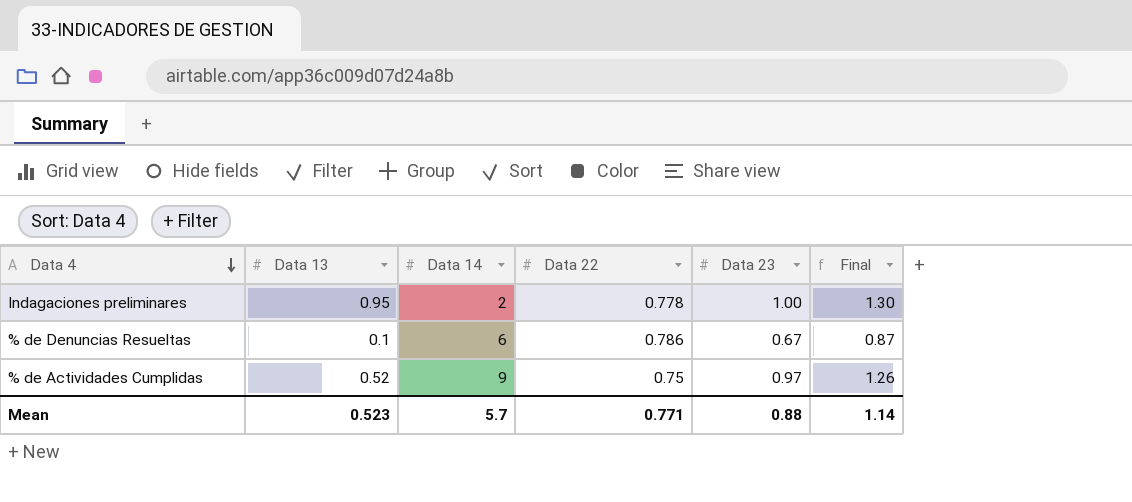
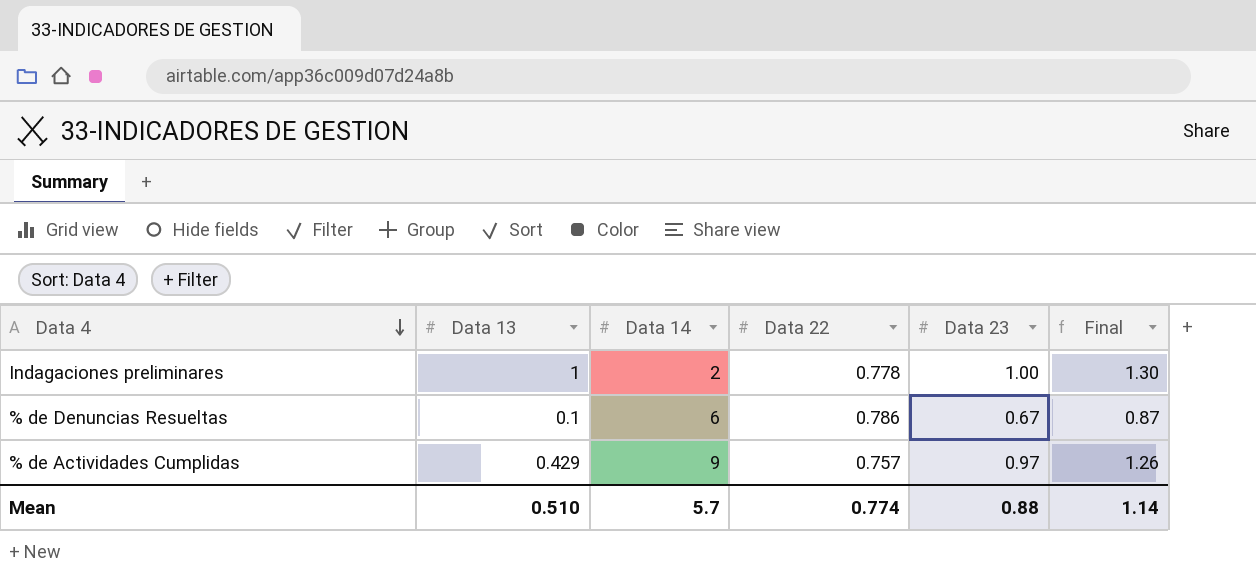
Indagaciones preliminares | Data 13: 0.95 -> 1
% de Actividades Cumplidas | Data 13: 0.52 -> 0.429
% de Actividades Cumplidas | Data 22: 0.75 -> 0.757
Mean | Data 13: 0.523 -> 0.510
Mean | Data 22: 0.771 -> 0.774

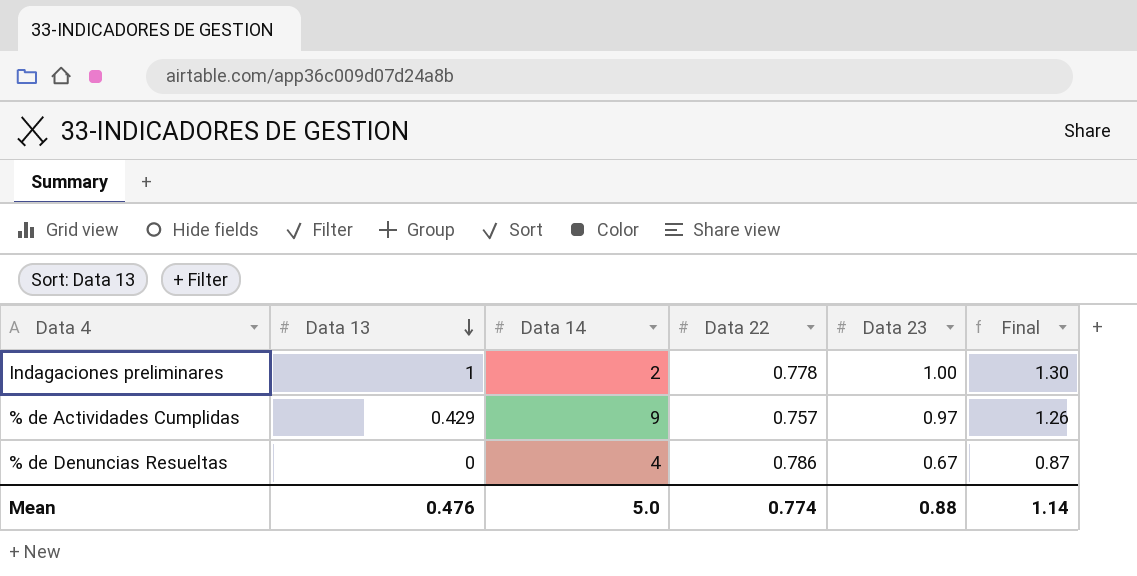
row order: Data 4 descending -> Data 13 descending
% de Denuncias Resueltas | Data 13: 0.1 -> 0
% de Denuncias Resueltas | Data 14: 6 -> 4
Mean | Data 13: 0.510 -> 0.476
Mean | Data 14: 5.7 -> 5.0

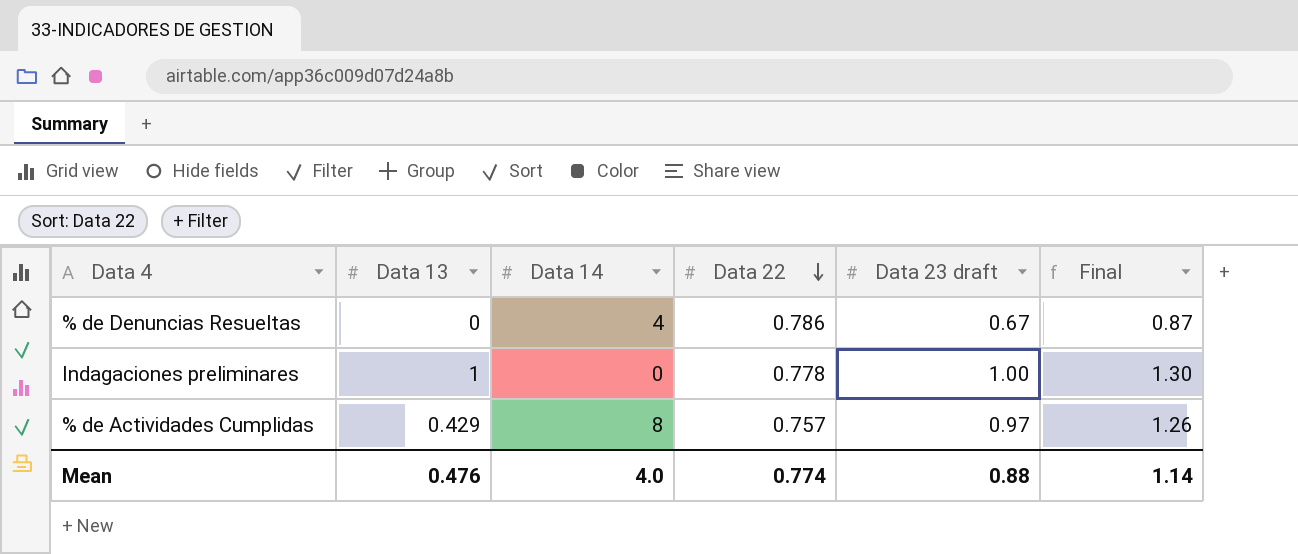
row order: Data 13 descending -> Data 22 descending
column name: Data 23 -> Data 23 draft
Indagaciones preliminares | Data 14: 2 -> 0
% de Actividades Cumplidas | Data 14: 9 -> 8
Mean | Data 14: 5.0 -> 4.0

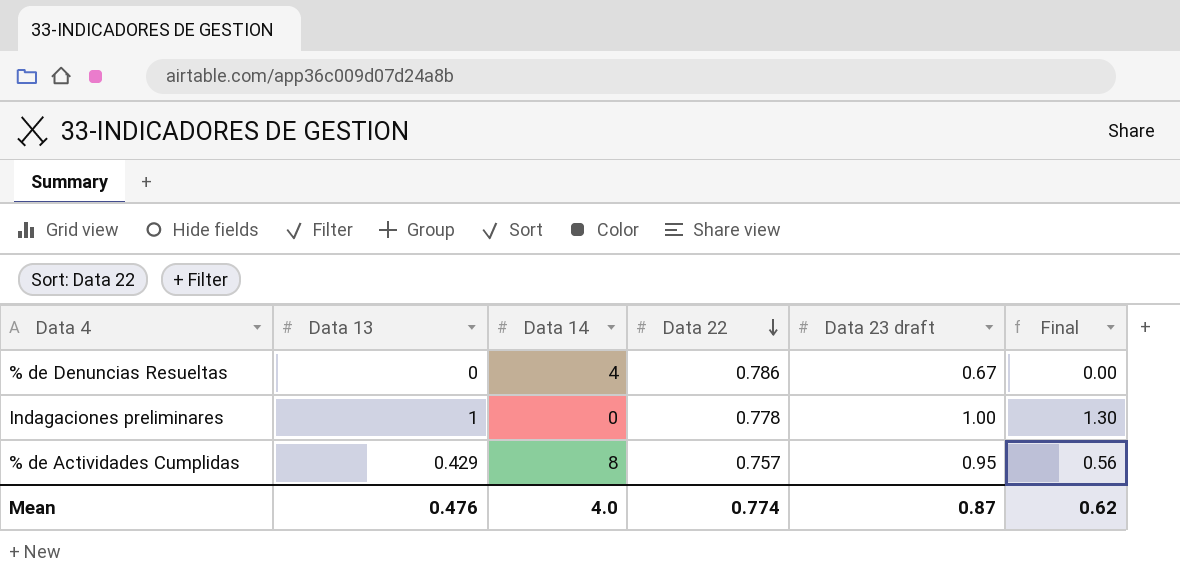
column Final | formula: [Data 23 draft] * 1.3 -> [Data 13] * 1.3
% de Actividades Cumplidas | Data 23 draft: 0.97 -> 0.95
Mean | Data 23 draft: 0.88 -> 0.87
Mean | Final: 1.14 -> 0.62

